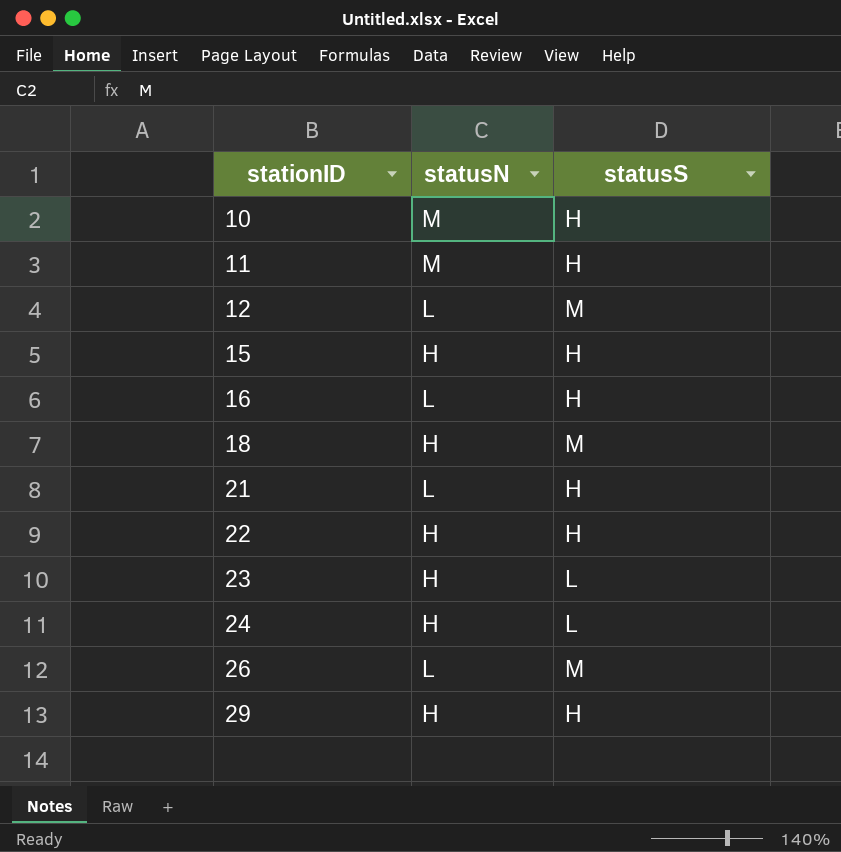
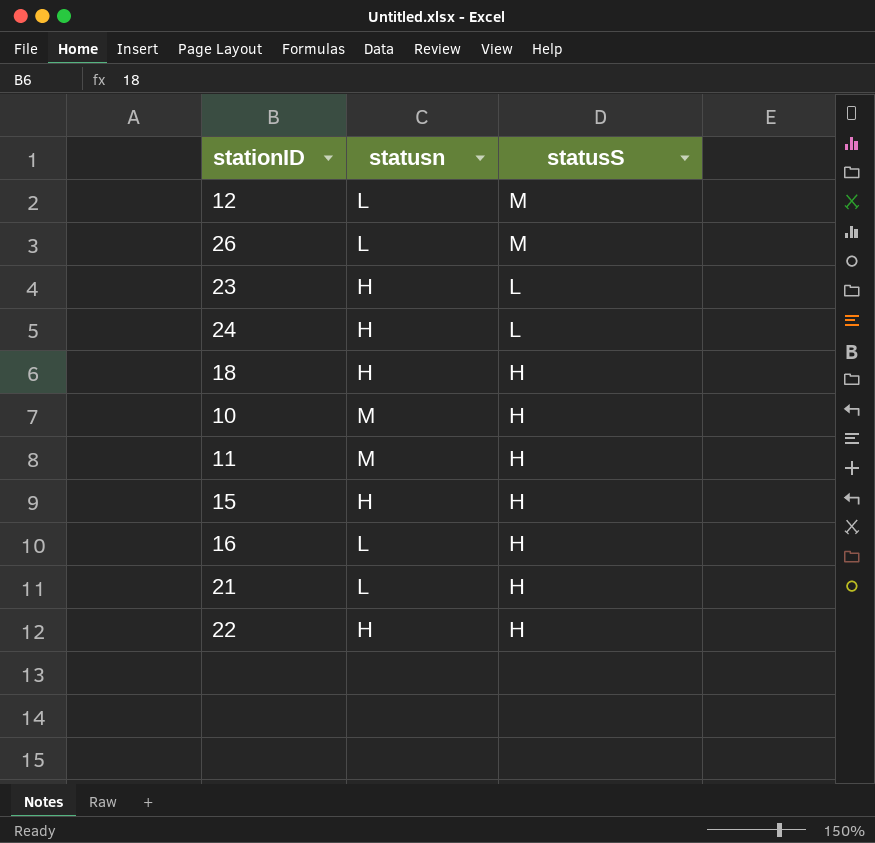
row order: stationID ascending -> statusS descending
column name: statusN -> statusn
row 29: H | H -> none
18 | statusS: M -> H

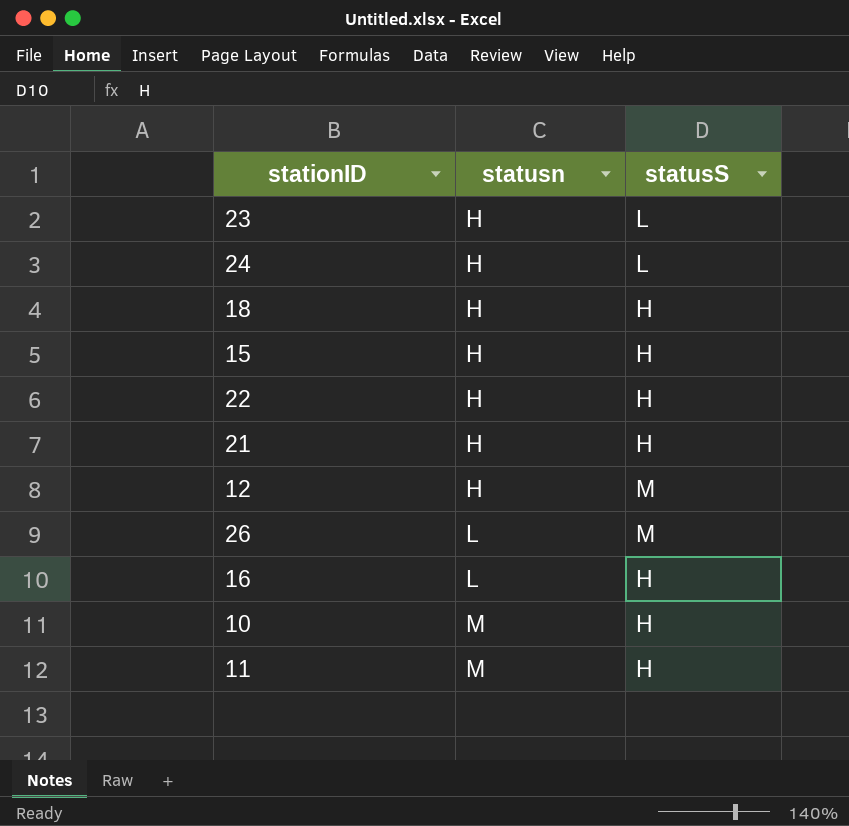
row order: statusS descending -> statusn ascending
21 | statusn: L -> H
12 | statusn: L -> H

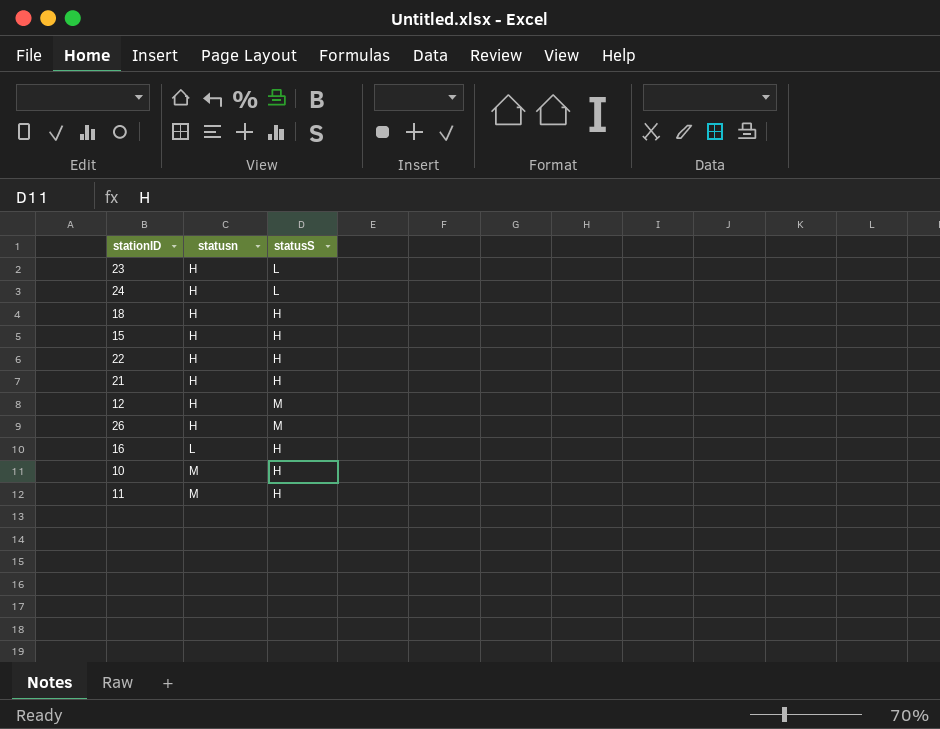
26 | statusn: L -> H

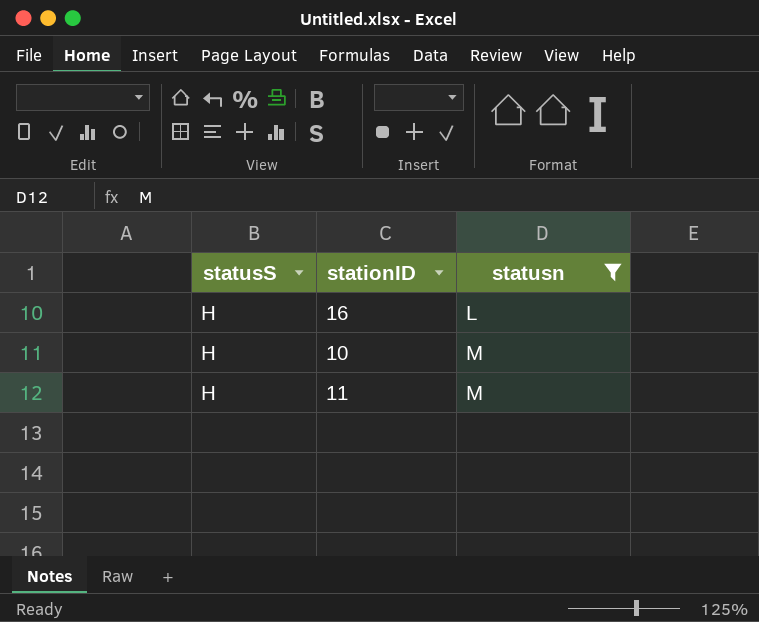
filter: none -> statusn != H
column statusS | position: 3 -> 1

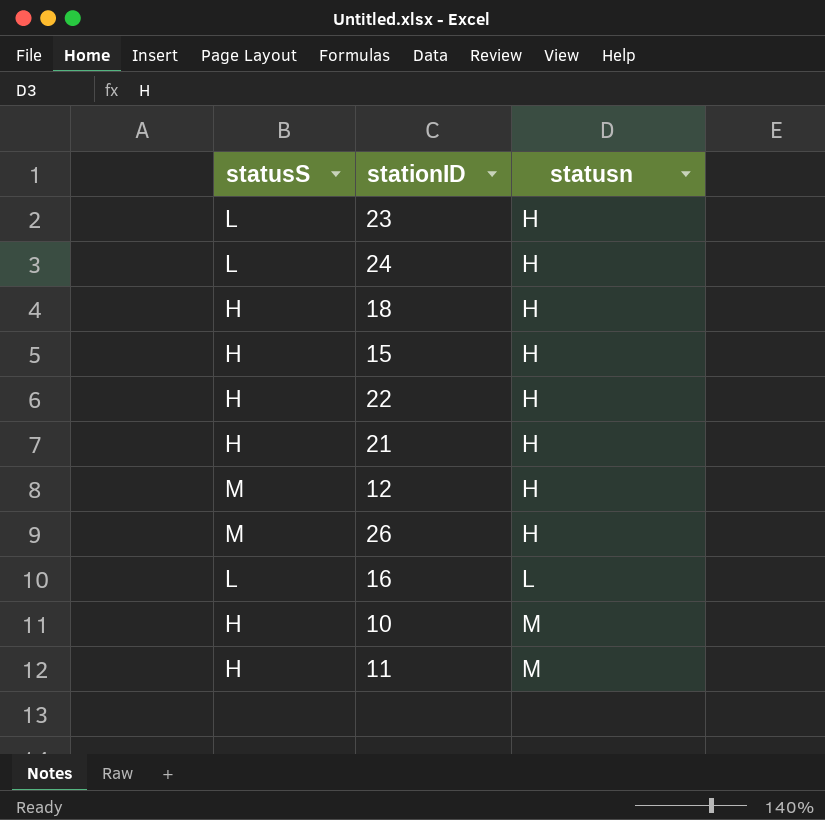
filter: statusn != H -> none
16 | statusS: H -> L

